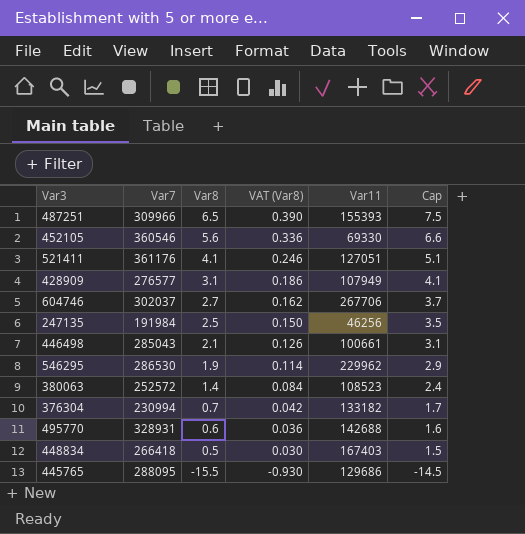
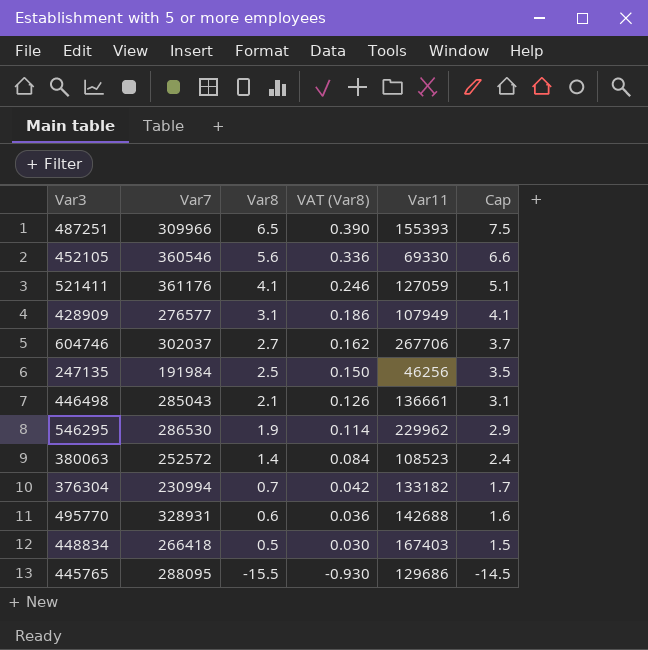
521411 | Var11: 127051 -> 127059
446498 | Var11: 100661 -> 136661

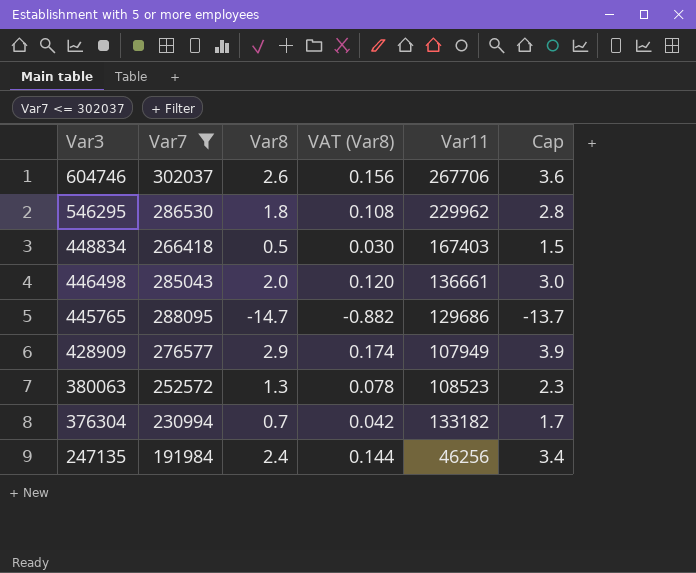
filter: none -> Var7 <= 302037
row order: Var8 descending -> Var3 descending
604746 | Var8: 2.7 -> 2.6
604746 | VAT (Var8): 0.162 -> 0.156
604746 | Cap: 3.7 -> 3.6
546295 | Var8: 1.9 -> 1.8
546295 | VAT (Var8): 0.114 -> 0.108
546295 | Cap: 2.9 -> 2.8
446498 | Var8: 2.1 -> 2.0
446498 | VAT (Var8): 0.126 -> 0.120
446498 | Cap: 3.1 -> 3.0
445765 | Var8: -15.5 -> -14.7
445765 | VAT (Var8): -0.930 -> -0.882
445765 | Cap: -14.5 -> -13.7
428909 | Var8: 3.1 -> 2.9
428909 | VAT (Var8): 0.186 -> 0.174
428909 | Cap: 4.1 -> 3.9
380063 | Var8: 1.4 -> 1.3
380063 | VAT (Var8): 0.084 -> 0.078
380063 | Cap: 2.4 -> 2.3
247135 | Var8: 2.5 -> 2.4
247135 | VAT (Var8): 0.150 -> 0.144
247135 | Cap: 3.5 -> 3.4

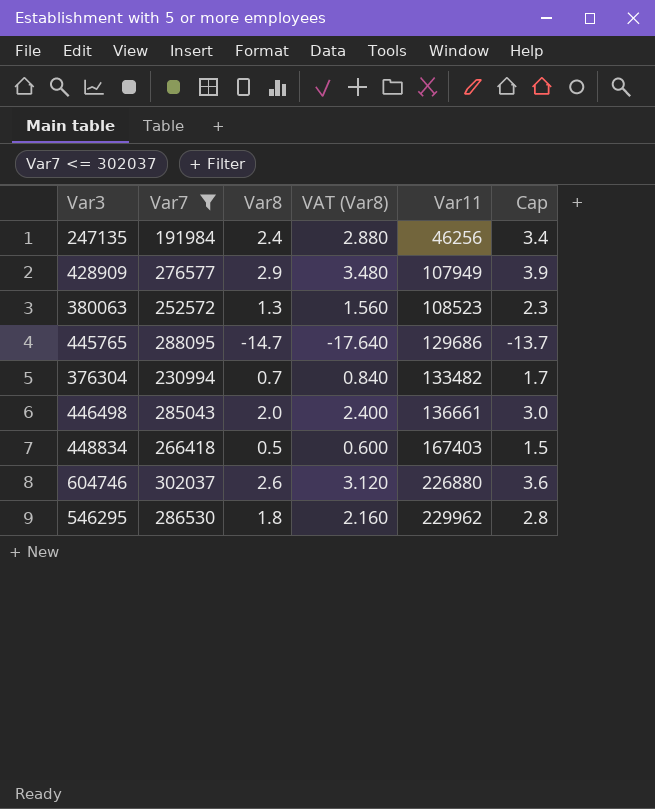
row order: Var3 descending -> Var11 ascending
column VAT (Var8) | formula: [Var8] * 0.06 -> [Var8] * 1.2
376304 | Var11: 133182 -> 133482
604746 | Var11: 267706 -> 226880

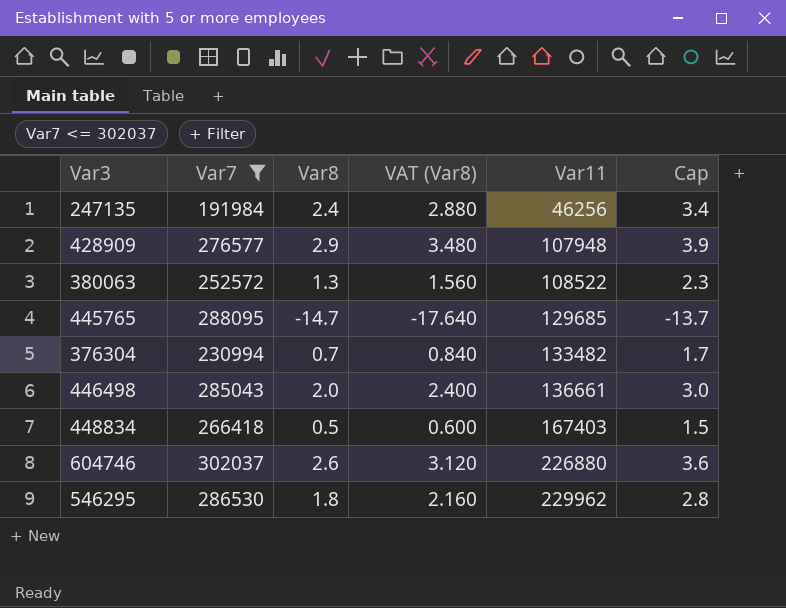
428909 | Var11: 107949 -> 107948
380063 | Var11: 108523 -> 108522
445765 | Var11: 129686 -> 129685

